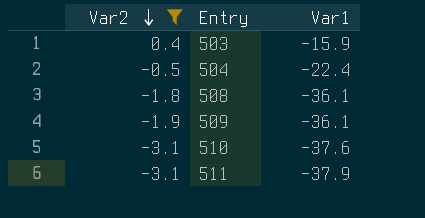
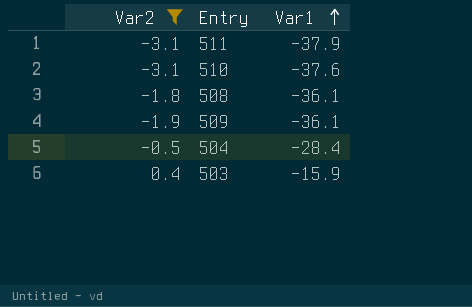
row order: Var2 descending -> Var1 ascending
504 | Var1: -22.4 -> -28.4

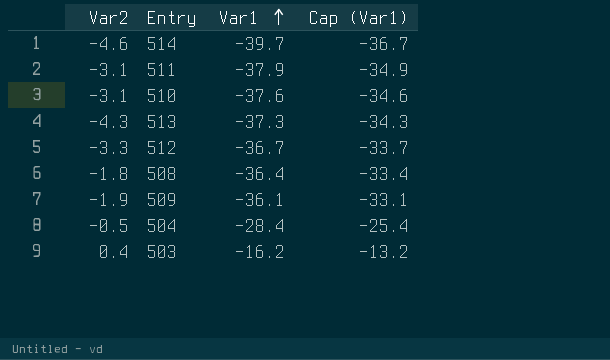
filter: Var2 >= -3.1 -> none
column Cap (Var1) | formula: none -> [Var1] + 3
508 | Var1: -36.1 -> -36.4
503 | Var1: -15.9 -> -16.2

